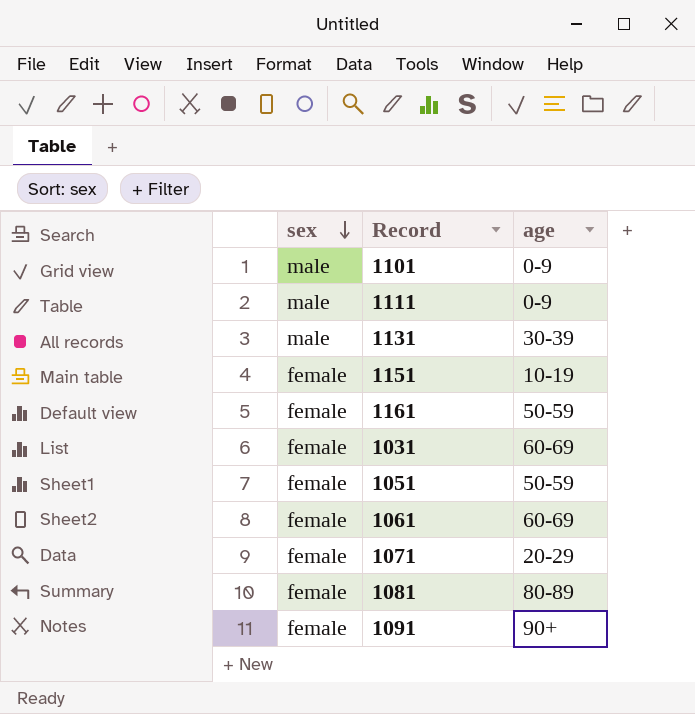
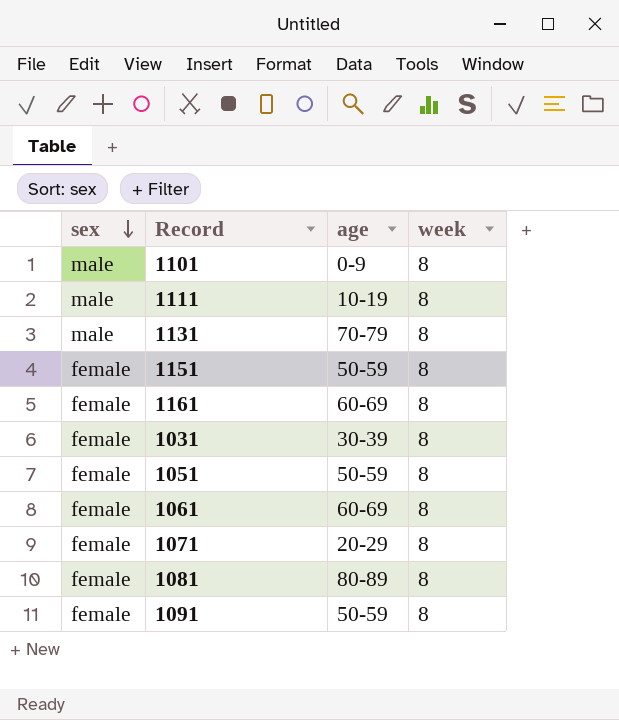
column week | position: none -> 4
1111 | age: 0-9 -> 10-19
1131 | age: 30-39 -> 70-79
1151 | age: 10-19 -> 50-59
1161 | age: 50-59 -> 60-69
1031 | age: 60-69 -> 30-39
1091 | age: 90+ -> 50-59

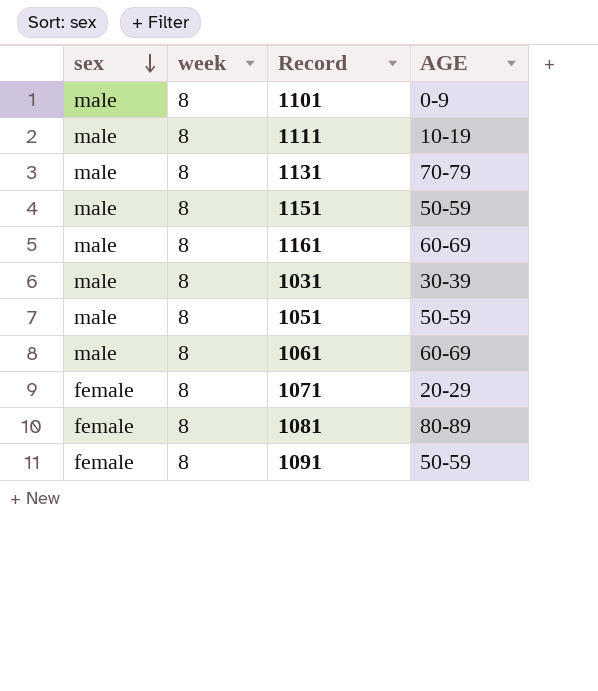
column week | position: 4 -> 2
column name: age -> AGE
1151 | sex: female -> male
1161 | sex: female -> male
1031 | sex: female -> male
1051 | sex: female -> male
1061 | sex: female -> male

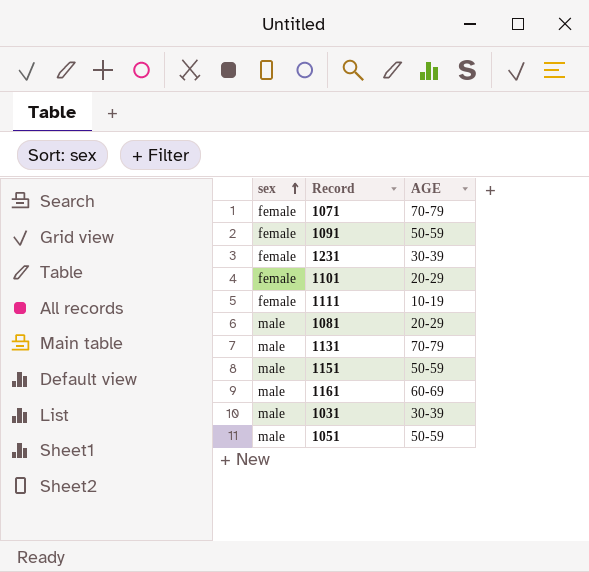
row order: sex descending -> sex ascending
column week | position: 2 -> none
row 1061: male | 8 | 60-69 -> none
1071 | AGE: 20-29 -> 70-79
row 1231: none -> female | 30-39
1101 | sex: male -> female
1101 | AGE: 0-9 -> 20-29
1111 | sex: male -> female
1081 | sex: female -> male
1081 | AGE: 80-89 -> 20-29

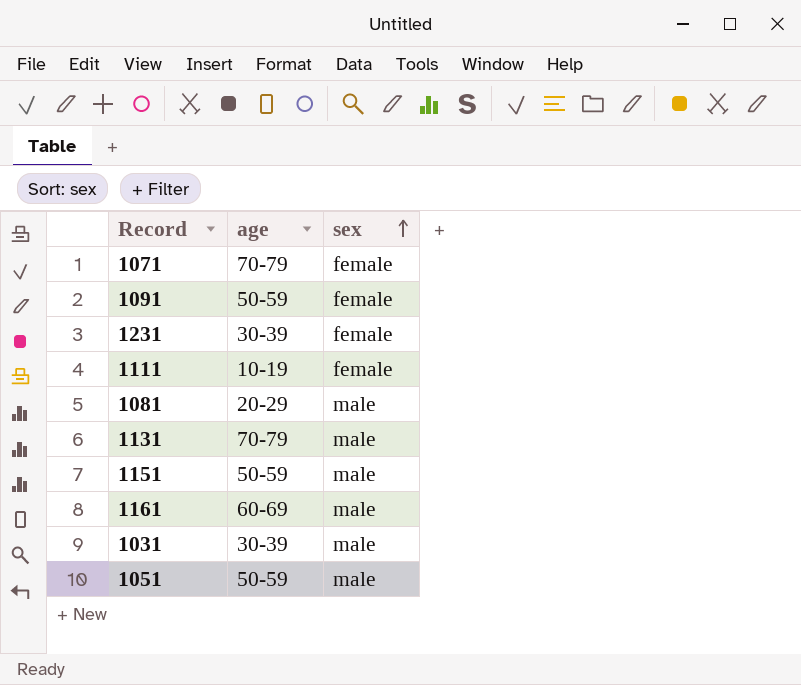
column name: AGE -> age
column sex | position: 1 -> 3
row 1101: female | 20-29 -> none

